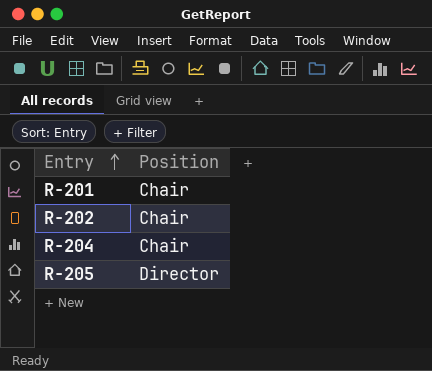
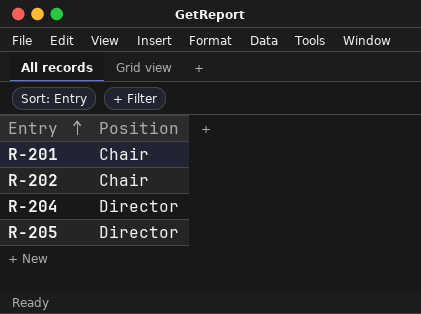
R-204 | Position: Chair -> Director

